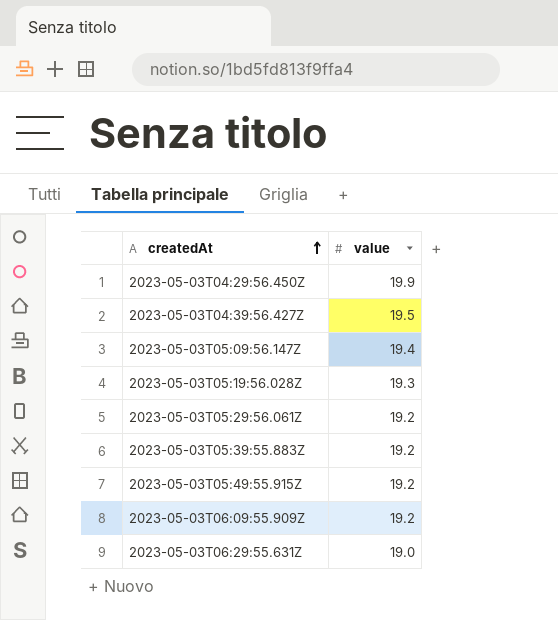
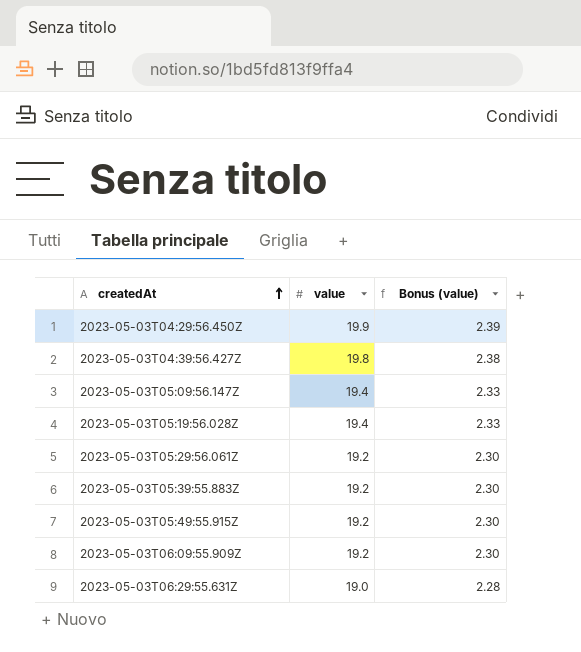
column Bonus (value) | formula: none -> [value] * 0.12
2023-05-03T04:39:56.427Z | value: 19.5 -> 19.8
2023-05-03T05:19:56.028Z | value: 19.3 -> 19.4

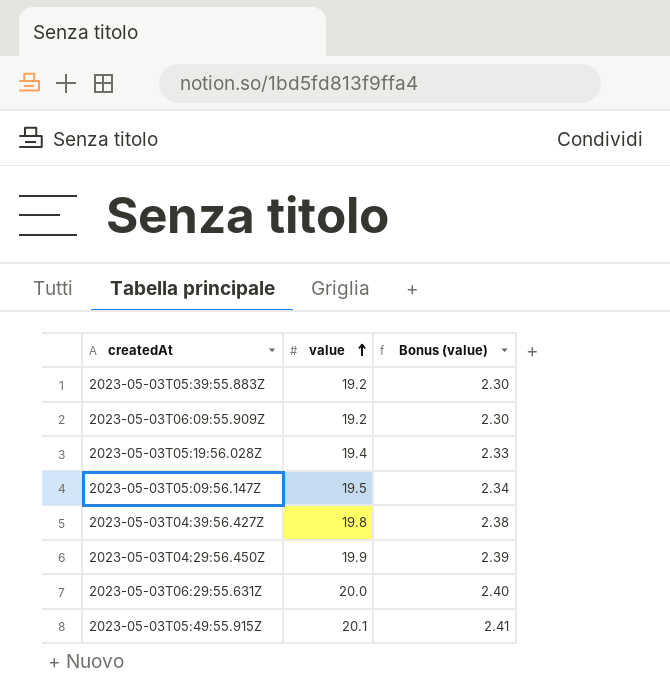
row order: createdAt ascending -> value ascending
row 2023-05-03T05:29:56.061Z: 19.2 | 2.30 -> none
2023-05-03T05:09:56.147Z | value: 19.4 -> 19.5
2023-05-03T05:09:56.147Z | Bonus (value): 2.33 -> 2.34
2023-05-03T06:29:55.631Z | value: 19.0 -> 20.0
2023-05-03T06:29:55.631Z | Bonus (value): 2.28 -> 2.40
2023-05-03T05:49:55.915Z | value: 19.2 -> 20.1
2023-05-03T05:49:55.915Z | Bonus (value): 2.30 -> 2.41

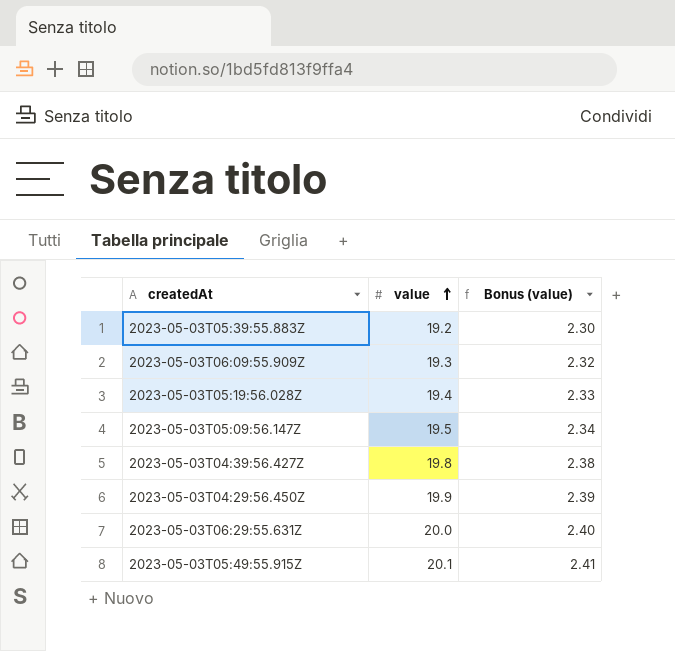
2023-05-03T06:09:55.909Z | value: 19.2 -> 19.3
2023-05-03T06:09:55.909Z | Bonus (value): 2.30 -> 2.32

